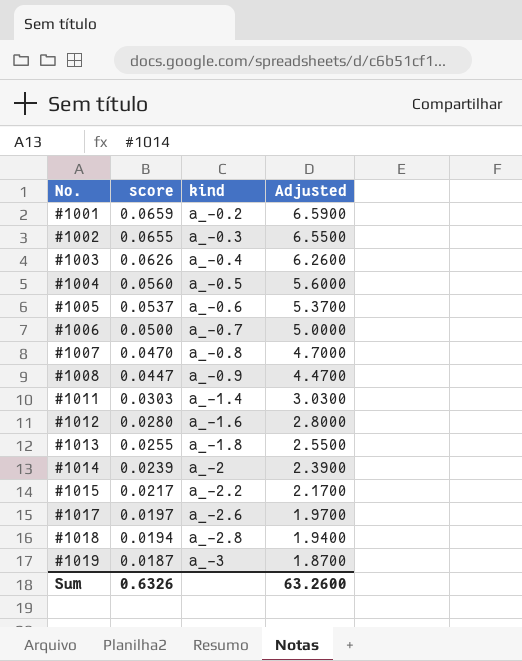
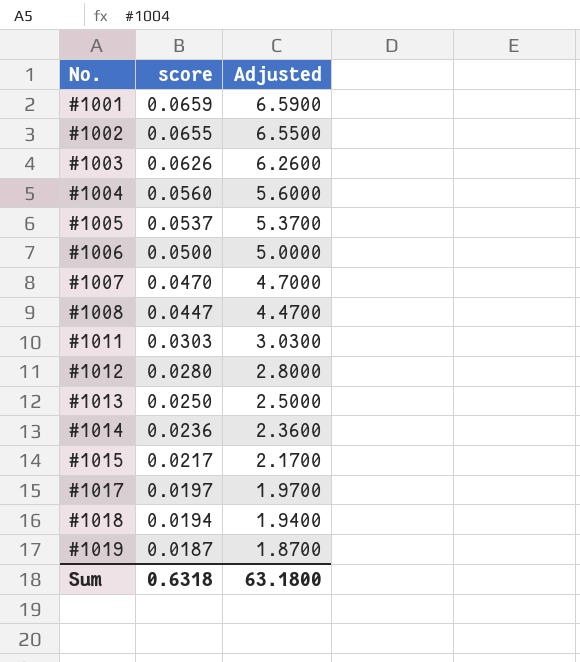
column kind | position: 3 -> none
#1013 | score: 0.0255 -> 0.0250
#1013 | Adjusted: 2.5500 -> 2.5000
#1014 | score: 0.0239 -> 0.0236
#1014 | Adjusted: 2.3900 -> 2.3600
Sum | score: 0.6326 -> 0.6318
Sum | Adjusted: 63.2600 -> 63.1800

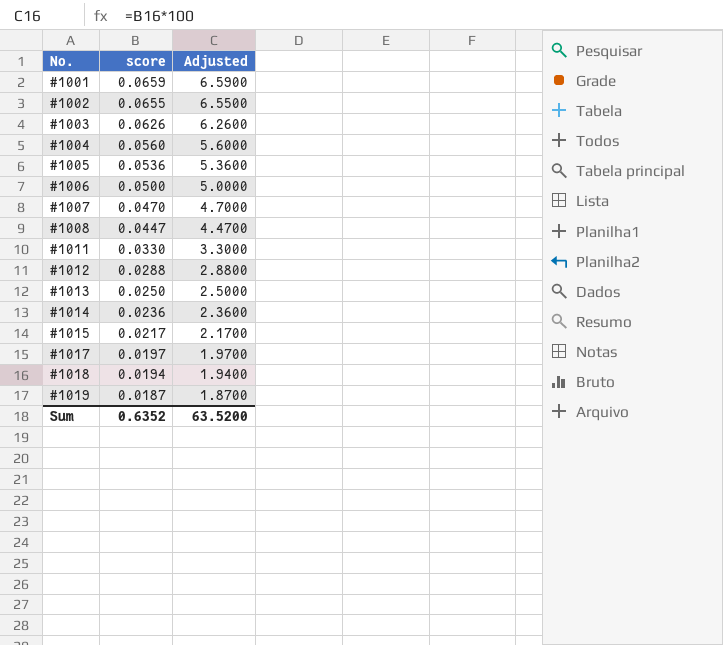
#1005 | score: 0.0537 -> 0.0536
#1005 | Adjusted: 5.3700 -> 5.3600
#1011 | score: 0.0303 -> 0.0330
#1011 | Adjusted: 3.0300 -> 3.3000
#1012 | score: 0.0280 -> 0.0288
#1012 | Adjusted: 2.8000 -> 2.8800
Sum | score: 0.6318 -> 0.6352
Sum | Adjusted: 63.1800 -> 63.5200

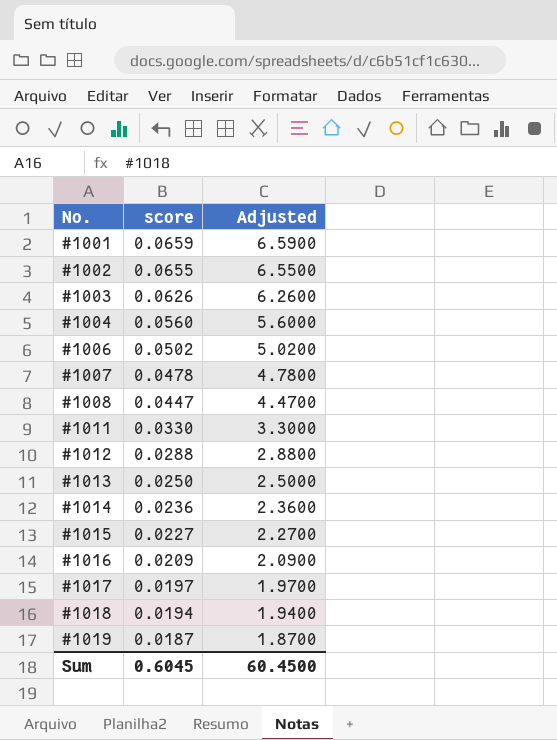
row #1005: 0.0536 | 5.3600 -> none
#1006 | score: 0.0500 -> 0.0502
#1006 | Adjusted: 5.0000 -> 5.0200
#1007 | score: 0.0470 -> 0.0478
#1007 | Adjusted: 4.7000 -> 4.7800
#1015 | score: 0.0217 -> 0.0227
#1015 | Adjusted: 2.1700 -> 2.2700
row #1016: none -> 0.0209 | 2.0900
Sum | score: 0.6352 -> 0.6045
Sum | Adjusted: 63.5200 -> 60.4500

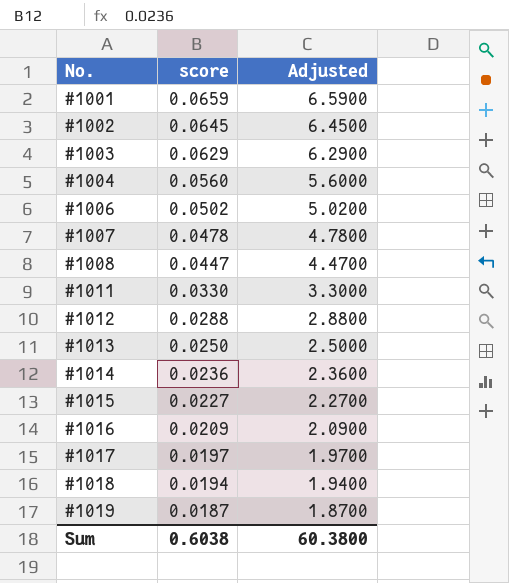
#1002 | score: 0.0655 -> 0.0645
#1002 | Adjusted: 6.5500 -> 6.4500
#1003 | score: 0.0626 -> 0.0629
#1003 | Adjusted: 6.2600 -> 6.2900
Sum | score: 0.6045 -> 0.6038
Sum | Adjusted: 60.4500 -> 60.3800

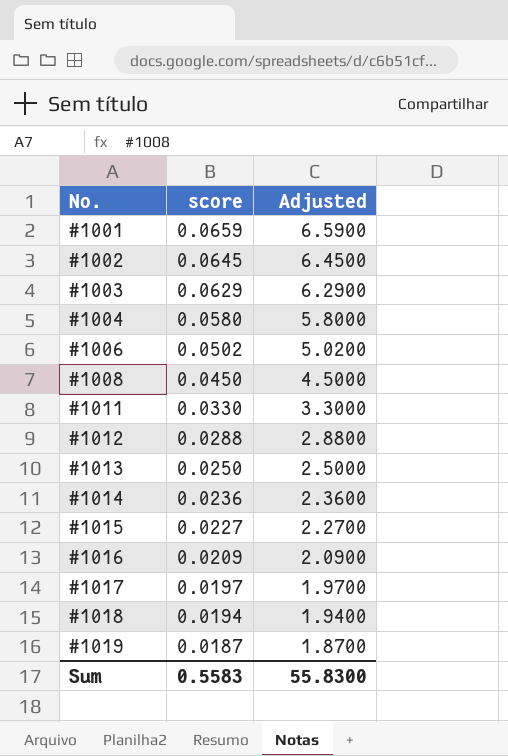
row #1007: 0.0478 | 4.7800 -> none
#1004 | score: 0.0560 -> 0.0580
#1004 | Adjusted: 5.6000 -> 5.8000
#1008 | score: 0.0447 -> 0.0450
#1008 | Adjusted: 4.4700 -> 4.5000
Sum | score: 0.6038 -> 0.5583
Sum | Adjusted: 60.3800 -> 55.8300

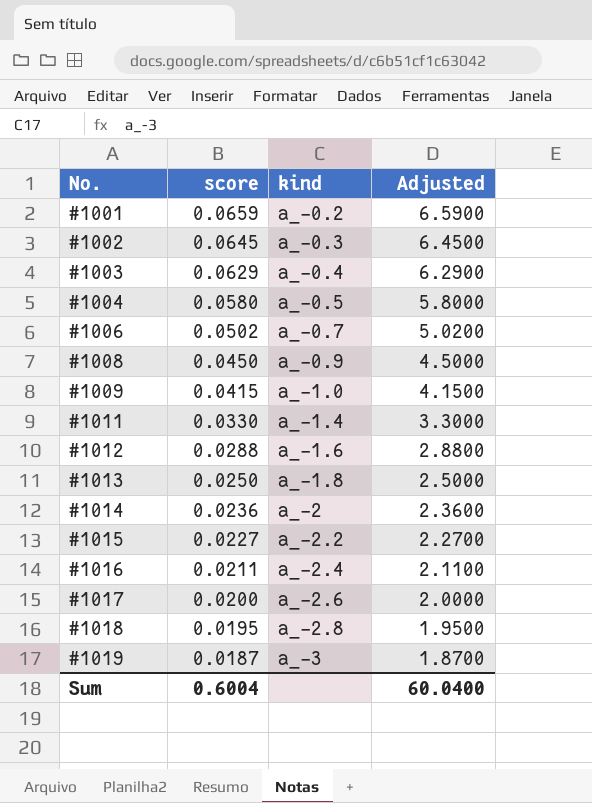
column kind | position: none -> 3
row #1009: none -> 0.0415 | a_-1.0 | 4.1500
#1016 | score: 0.0209 -> 0.0211
#1016 | Adjusted: 2.0900 -> 2.1100
#1017 | score: 0.0197 -> 0.0200
#1017 | Adjusted: 1.9700 -> 2.0000
#1018 | score: 0.0194 -> 0.0195
#1018 | Adjusted: 1.9400 -> 1.9500
Sum | score: 0.5583 -> 0.6004
Sum | Adjusted: 55.8300 -> 60.0400

